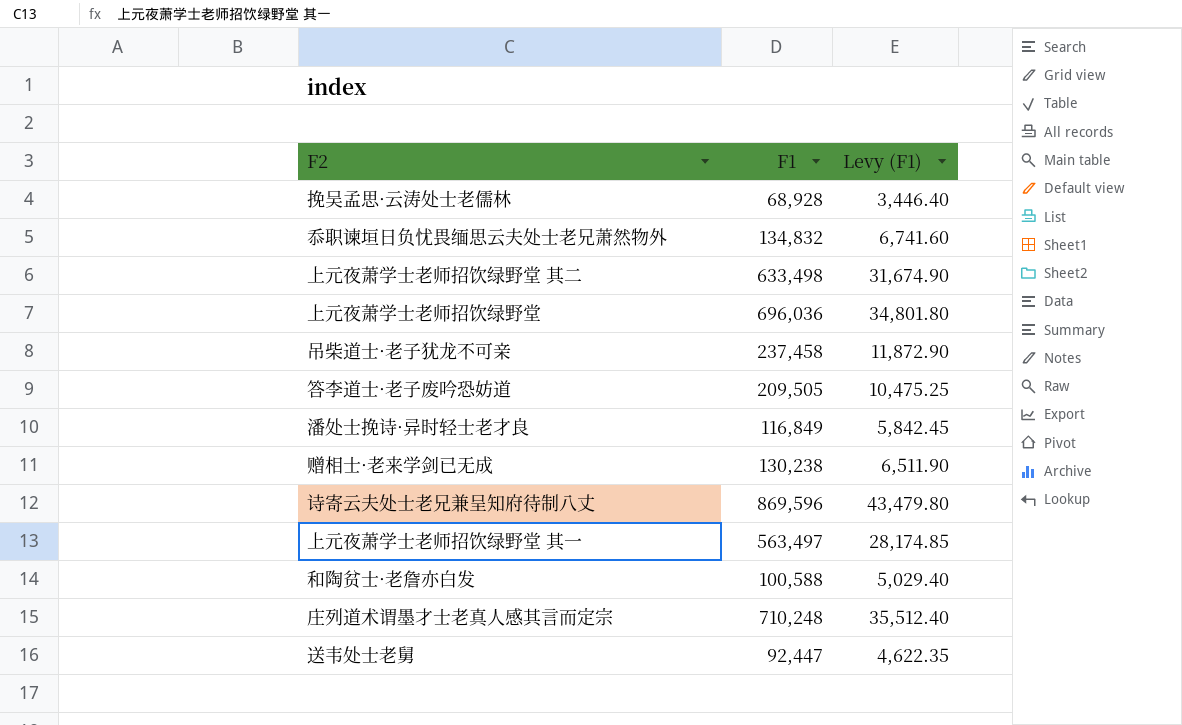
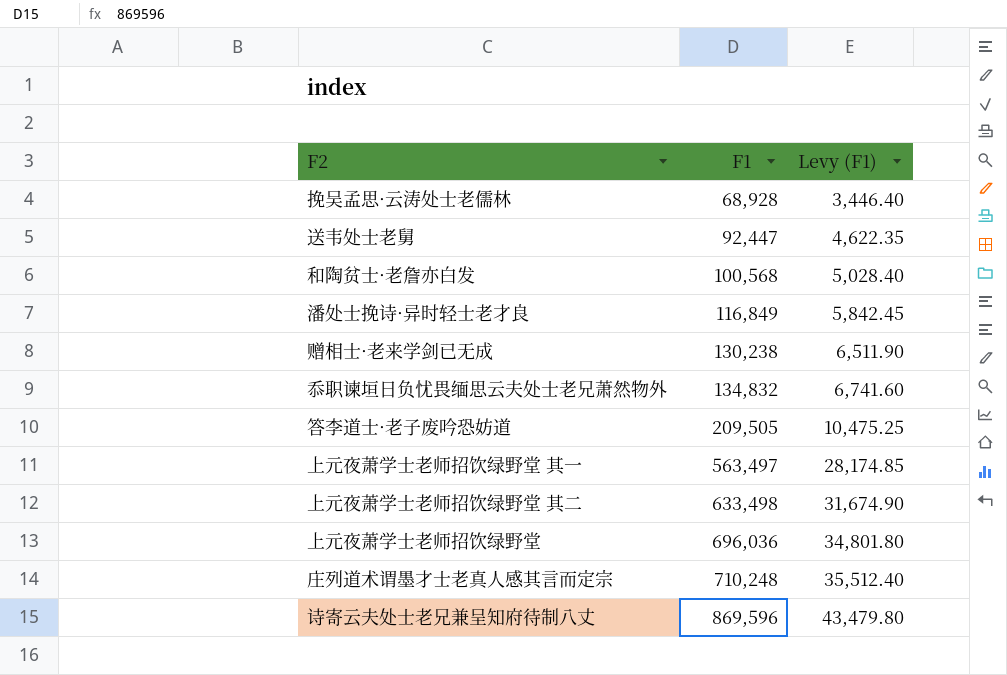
row order: none -> F1 ascending
row 吊柴道士·老子犹龙不可亲: 237,458 | 11,872.90 -> none
和陶贫士·老詹亦白发 | F1: 100,588 -> 100,568
和陶贫士·老詹亦白发 | Levy (F1): 5,029.40 -> 5,028.40

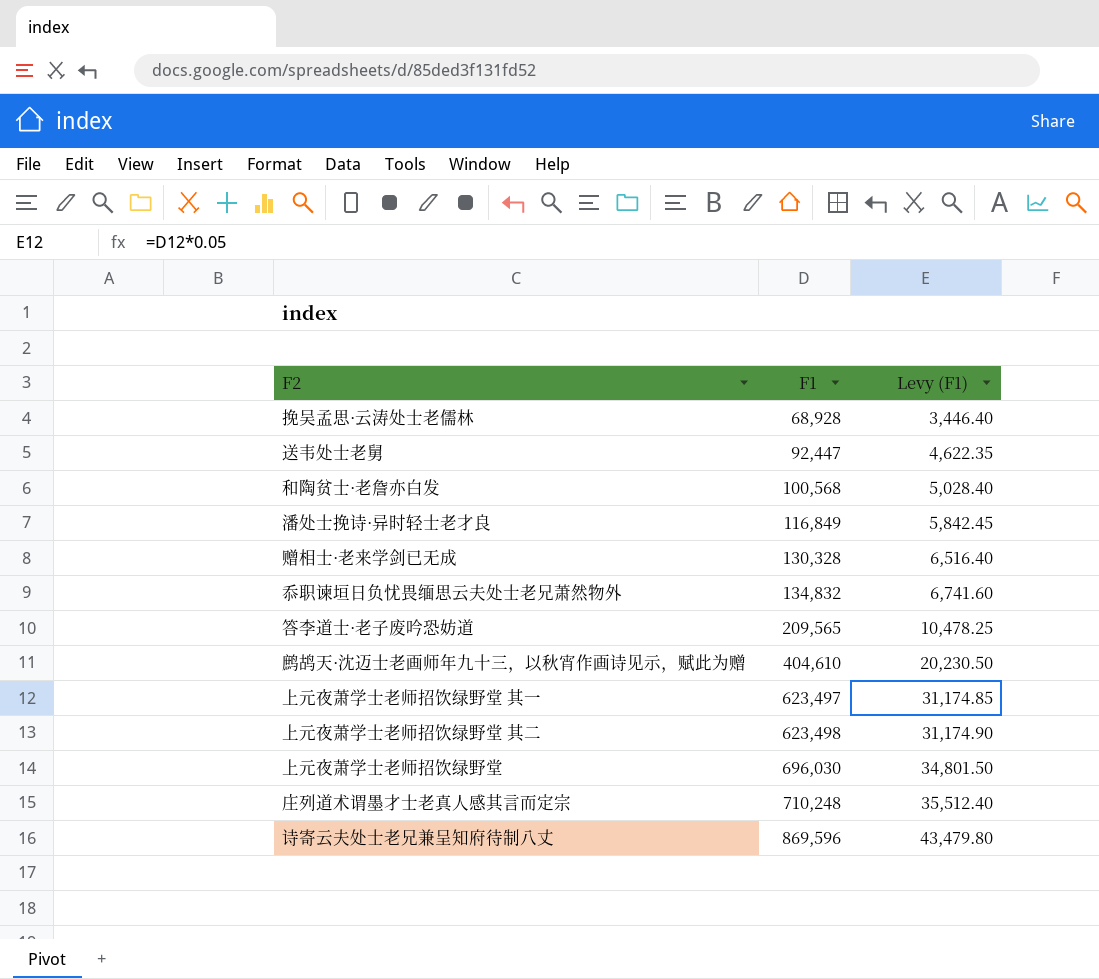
赠相士·老来学剑已无成 | F1: 130,238 -> 130,328
赠相士·老来学剑已无成 | Levy (F1): 6,511.90 -> 6,516.40
答李道士·老子废吟恐妨道 | F1: 209,505 -> 209,565
答李道士·老子废吟恐妨道 | Levy (F1): 10,475.25 -> 10,478.25
row 鹧鸪天·沈迈士老画师年九十三，以秋宵作画诗见示，赋此为赠: none -> 404,610 | 20,230.50
上元夜萧学士老师招饮绿野堂 其一 | F1: 563,497 -> 623,497
上元夜萧学士老师招饮绿野堂 其一 | Levy (F1): 28,174.85 -> 31,174.85
上元夜萧学士老师招饮绿野堂 其二 | F1: 633,498 -> 623,498
上元夜萧学士老师招饮绿野堂 其二 | Levy (F1): 31,674.90 -> 31,174.90
上元夜萧学士老师招饮绿野堂 | F1: 696,036 -> 696,030
上元夜萧学士老师招饮绿野堂 | Levy (F1): 34,801.80 -> 34,801.50

